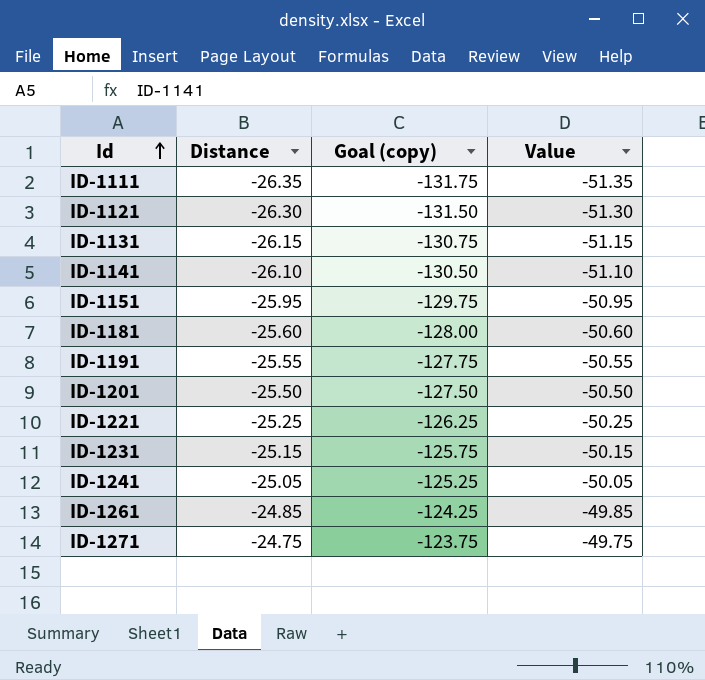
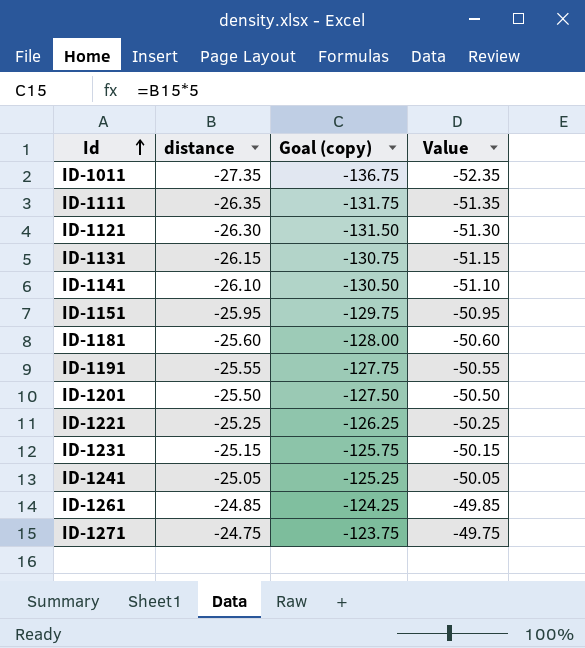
column name: Distance -> distance
row ID-1011: none -> -27.35 | -136.75 | -52.35

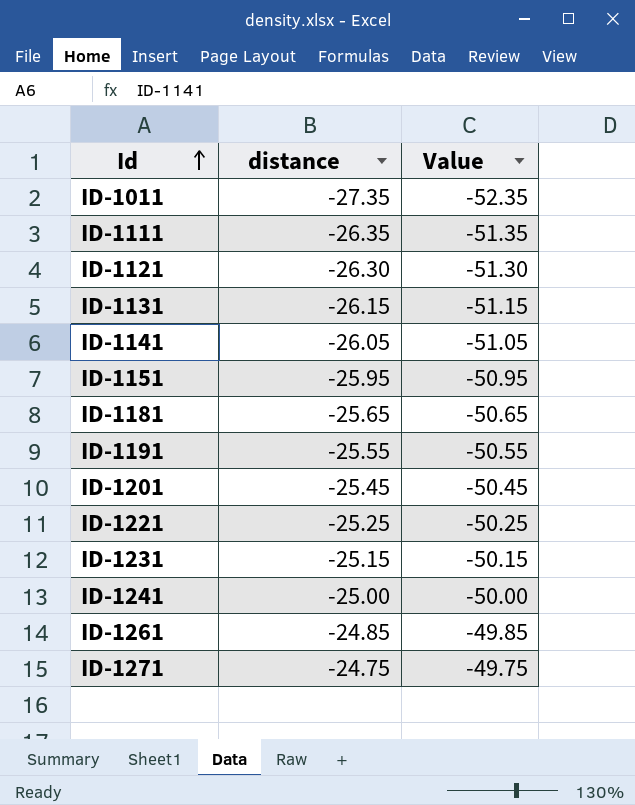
column Goal (copy) | formula: [distance] * 5 -> none
ID-1141 | distance: -26.10 -> -26.05
ID-1141 | Value: -51.10 -> -51.05
ID-1181 | distance: -25.60 -> -25.65
ID-1181 | Value: -50.60 -> -50.65
ID-1201 | distance: -25.50 -> -25.45
ID-1201 | Value: -50.50 -> -50.45
ID-1241 | distance: -25.05 -> -25.00
ID-1241 | Value: -50.05 -> -50.00

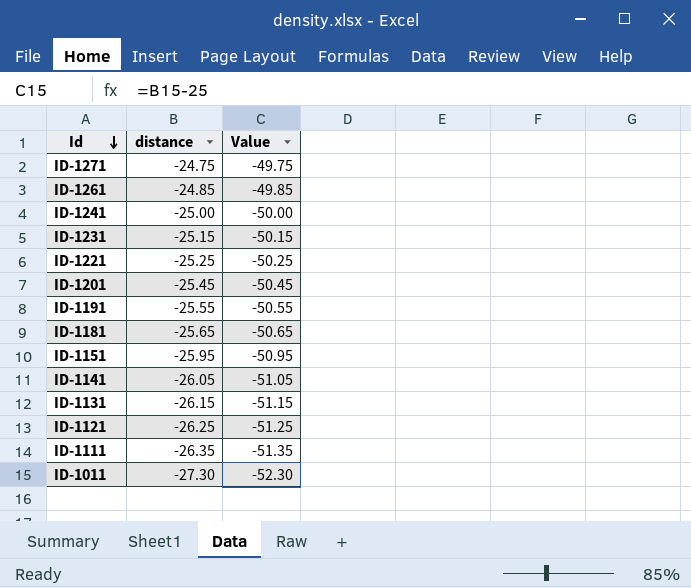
row order: Id ascending -> Id descending
ID-1121 | distance: -26.30 -> -26.25
ID-1121 | Value: -51.30 -> -51.25
ID-1011 | distance: -27.35 -> -27.30
ID-1011 | Value: -52.35 -> -52.30

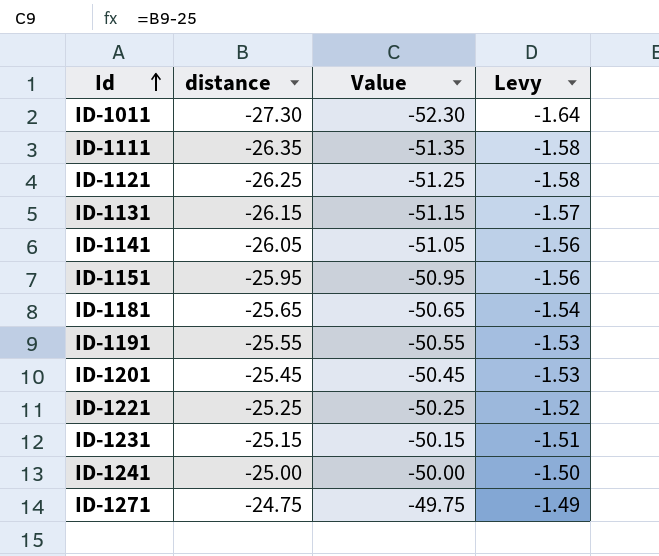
row order: Id descending -> Id ascending
column Levy | formula: none -> [distance] * 0.06
row ID-1261: -24.85 | -49.85 -> none

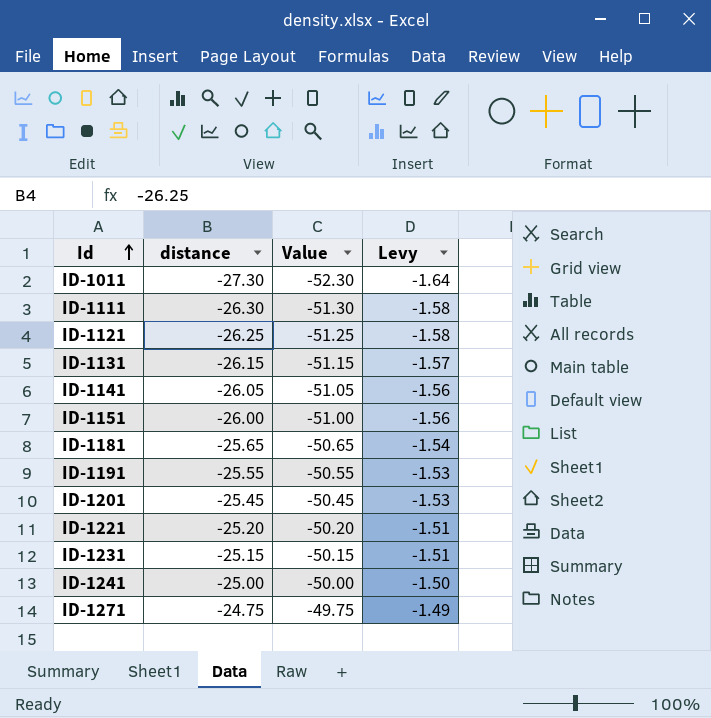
ID-1111 | distance: -26.35 -> -26.30
ID-1111 | Value: -51.35 -> -51.30
ID-1151 | distance: -25.95 -> -26.00
ID-1151 | Value: -50.95 -> -51.00
ID-1221 | distance: -25.25 -> -25.20
ID-1221 | Value: -50.25 -> -50.20
ID-1221 | Levy: -1.52 -> -1.51

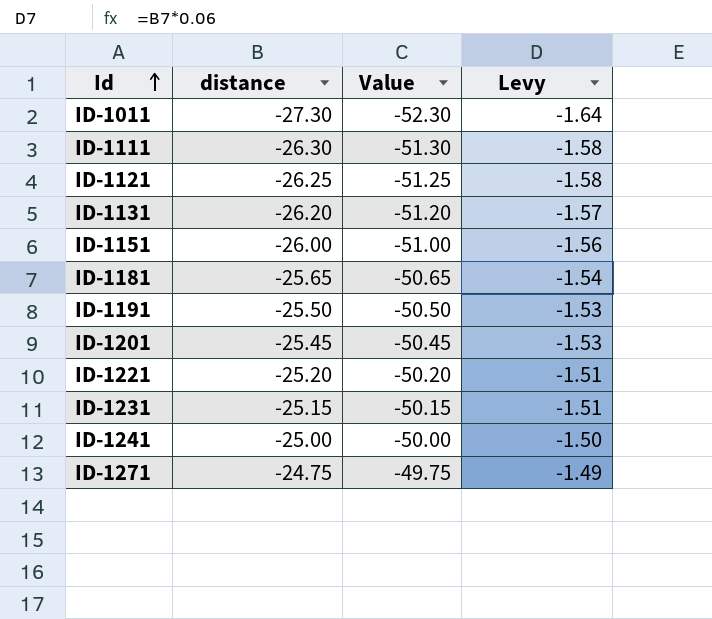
row ID-1141: -26.05 | -51.05 | -1.56 -> none
ID-1131 | distance: -26.15 -> -26.20
ID-1131 | Value: -51.15 -> -51.20
ID-1191 | distance: -25.55 -> -25.50
ID-1191 | Value: -50.55 -> -50.50

